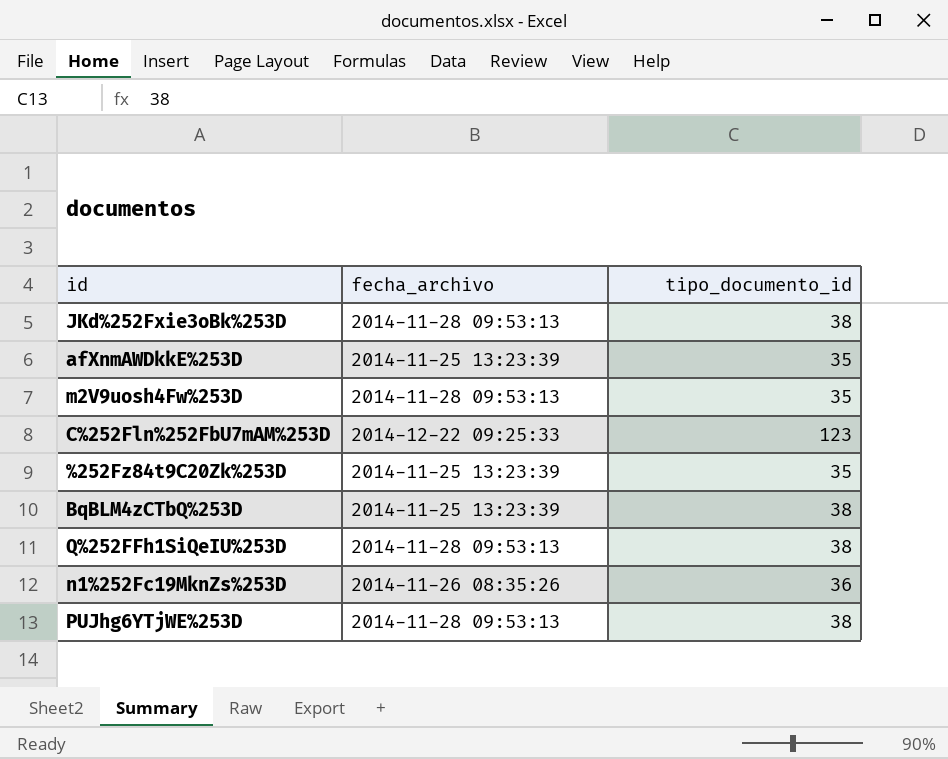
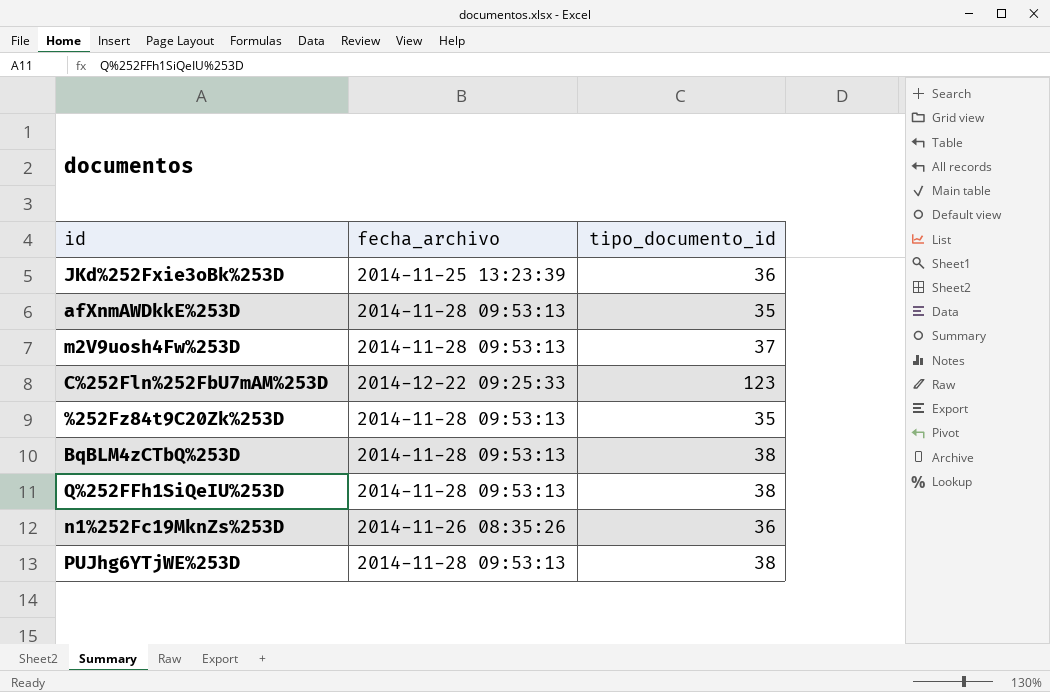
JKd%252Fxie3oBk%253D | fecha_archivo: 2014-11-28 09:53:13 -> 2014-11-25 13:23:39
JKd%252Fxie3oBk%253D | tipo_documento_id: 38 -> 36
afXnmAWDkkE%253D | fecha_archivo: 2014-11-25 13:23:39 -> 2014-11-28 09:53:13
m2V9uosh4Fw%253D | tipo_documento_id: 35 -> 37
%252Fz84t9C20Zk%253D | fecha_archivo: 2014-11-25 13:23:39 -> 2014-11-28 09:53:13
BqBLM4zCTbQ%253D | fecha_archivo: 2014-11-25 13:23:39 -> 2014-11-28 09:53:13

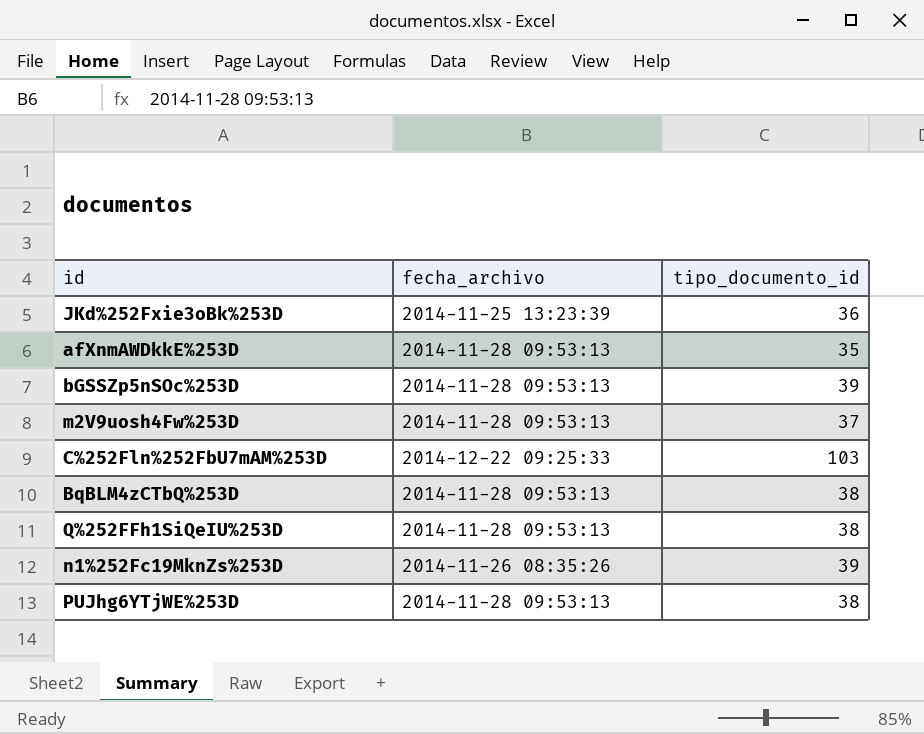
row %252Fz84t9C20Zk%253D: 2014-11-28 09:53:13 | 35 -> none
row bGSSZp5nSOc%253D: none -> 2014-11-28 09:53:13 | 39
C%252Fln%252FbU7mAM%253D | tipo_documento_id: 123 -> 103
n1%252Fc19MknZs%253D | tipo_documento_id: 36 -> 39

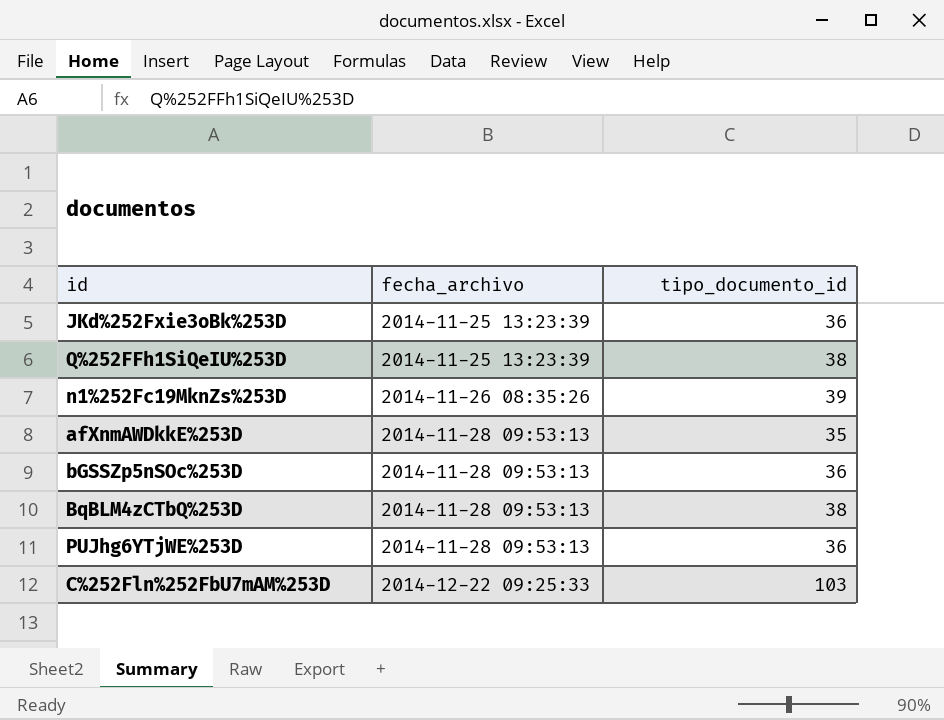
row order: none -> fecha_archivo ascending
row m2V9uosh4Fw%253D: 2014-11-28 09:53:13 | 37 -> none
Q%252FFh1SiQeIU%253D | fecha_archivo: 2014-11-28 09:53:13 -> 2014-11-25 13:23:39
bGSSZp5nSOc%253D | tipo_documento_id: 39 -> 36
PUJhg6YTjWE%253D | tipo_documento_id: 38 -> 36

